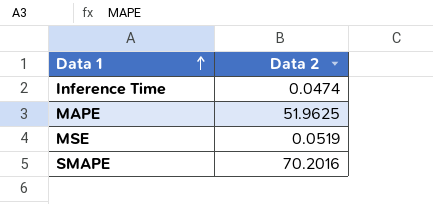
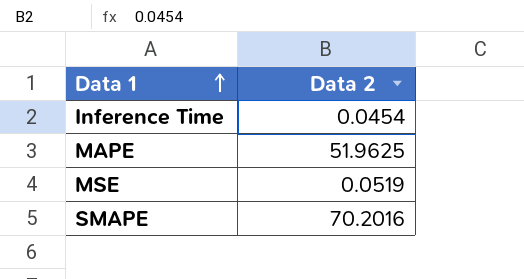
Inference Time | Data 2: 0.0474 -> 0.0454

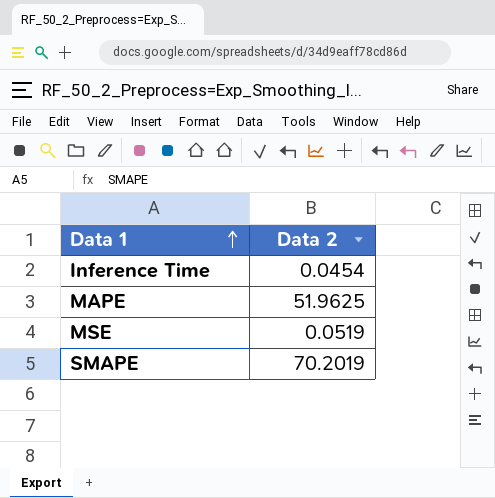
SMAPE | Data 2: 70.2016 -> 70.2019

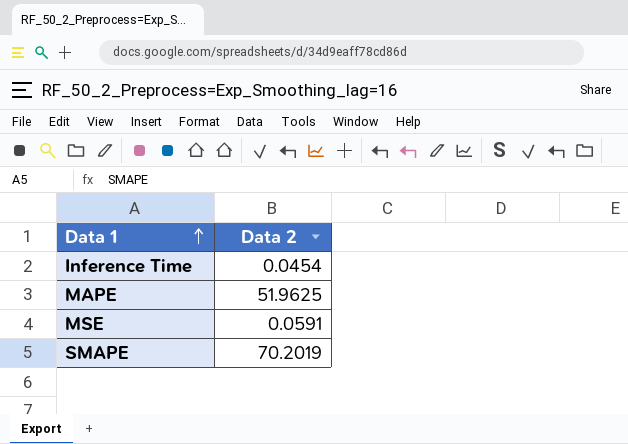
MSE | Data 2: 0.0519 -> 0.0591

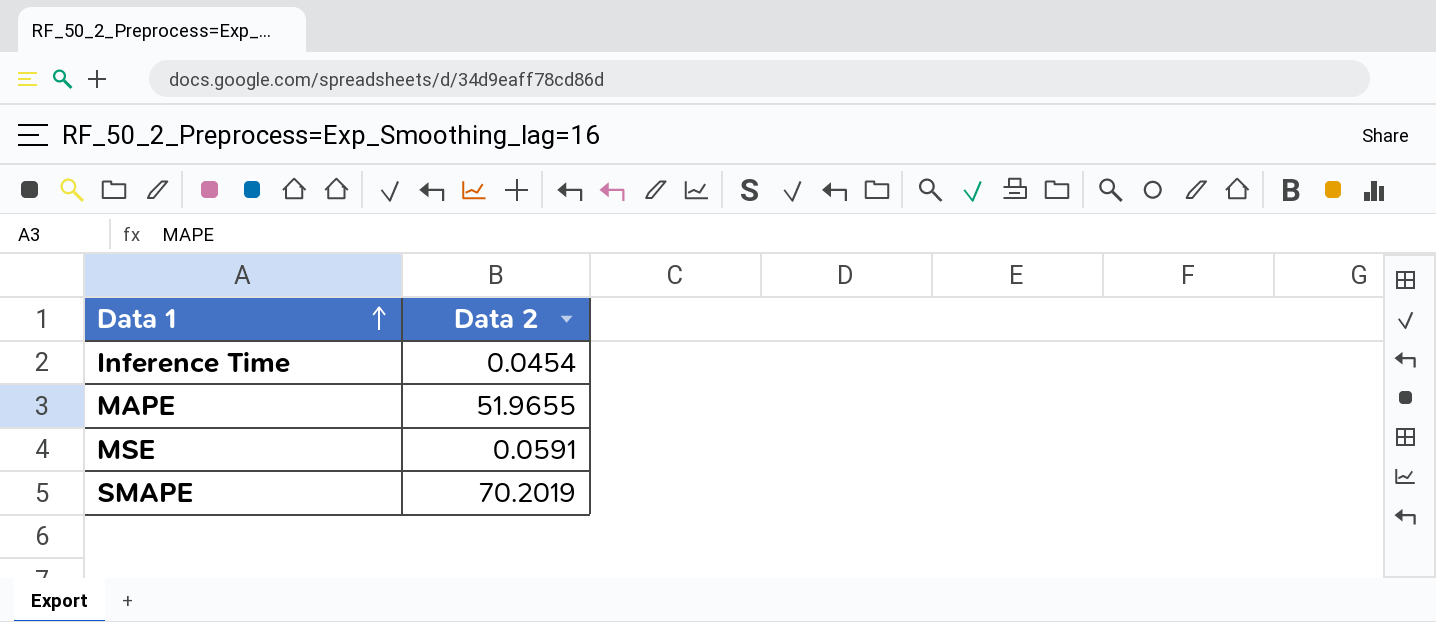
MAPE | Data 2: 51.9625 -> 51.9655

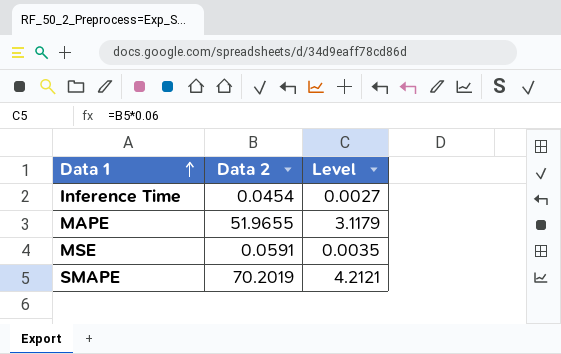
column Level | formula: none -> [Data 2] * 0.06

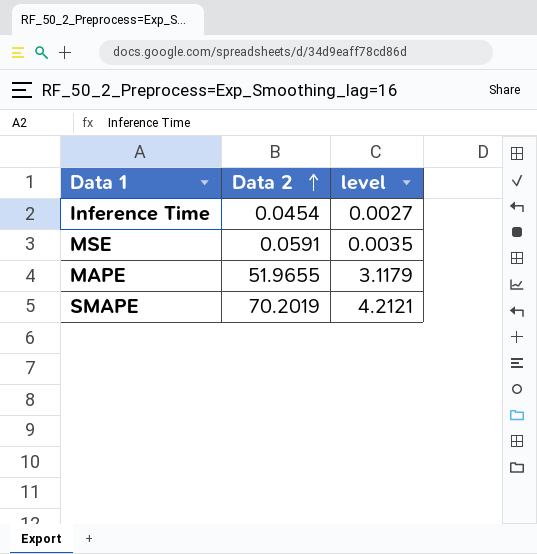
row order: Data 1 ascending -> Data 2 ascending
column name: Level -> level

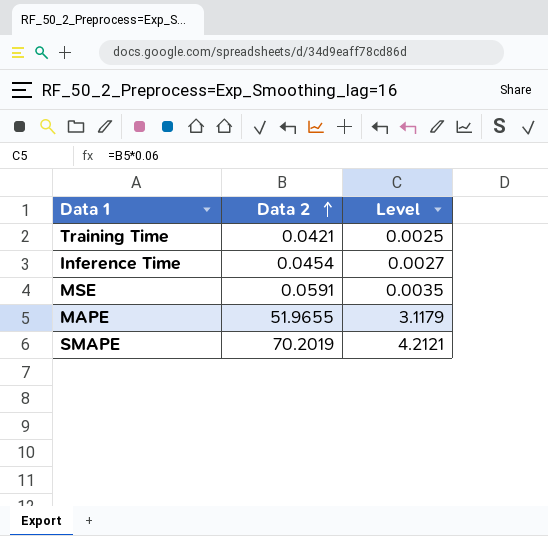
column name: level -> Level
row Training Time: none -> 0.0421 | 0.0025

